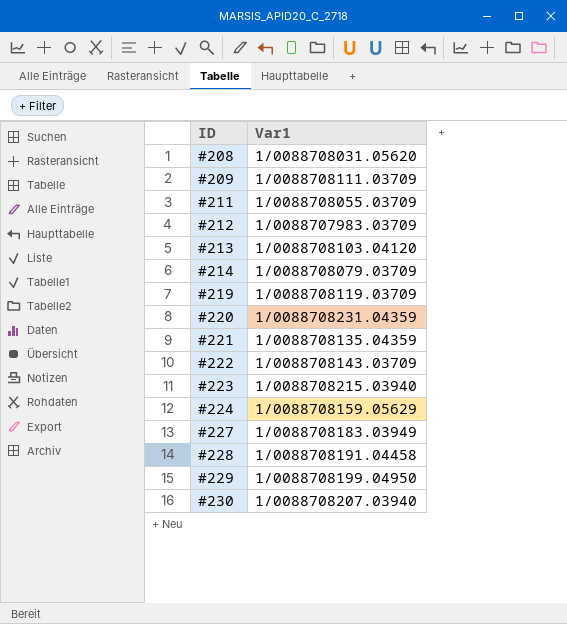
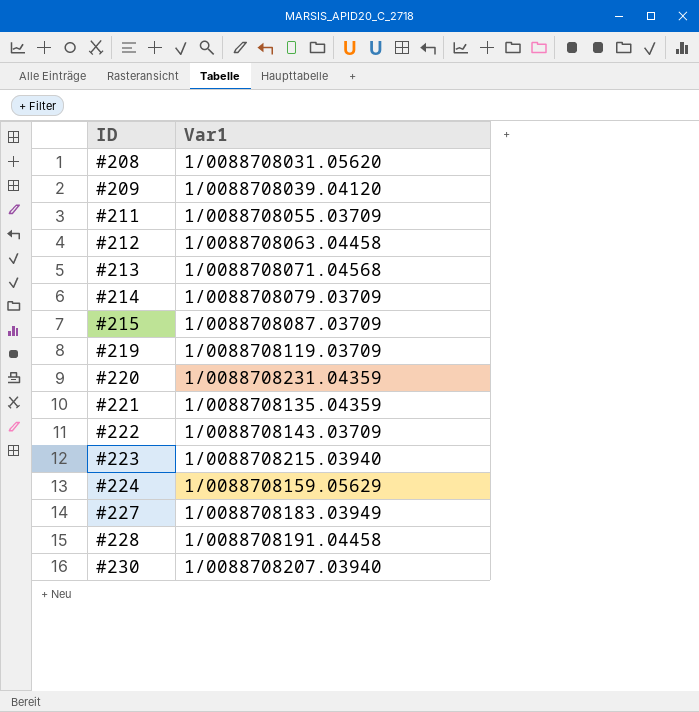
row #229: 1/0088708199.04950 -> none
#209 | Var1: 1/0088708111.03709 -> 1/0088708039.04120
#212 | Var1: 1/0088707983.03709 -> 1/0088708063.04458
#213 | Var1: 1/0088708103.04120 -> 1/0088708071.04568
row #215: none -> 1/0088708087.03709

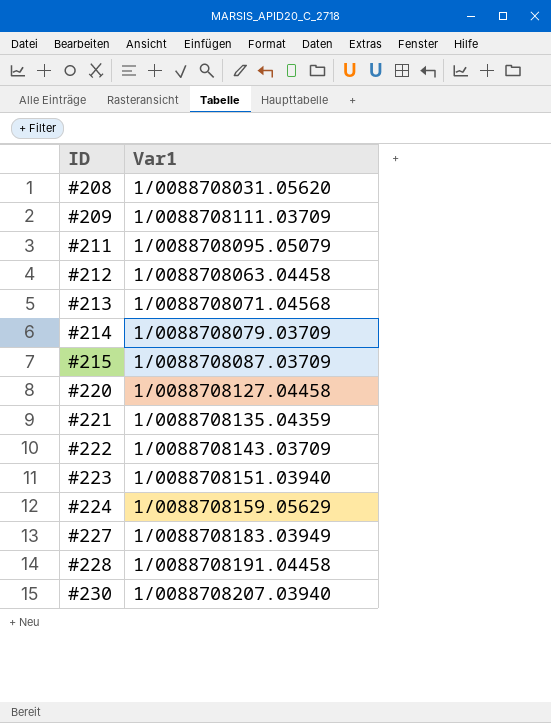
row #219: 1/0088708119.03709 -> none
#209 | Var1: 1/0088708039.04120 -> 1/0088708111.03709
#211 | Var1: 1/0088708055.03709 -> 1/0088708095.05079
#220 | Var1: 1/0088708231.04359 -> 1/0088708127.04458
#223 | Var1: 1/0088708215.03940 -> 1/0088708151.03940

